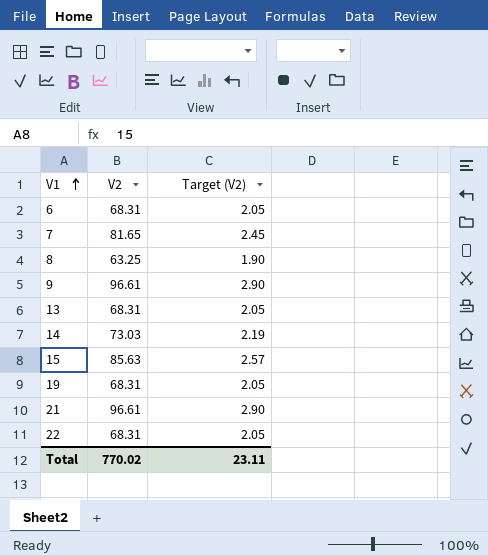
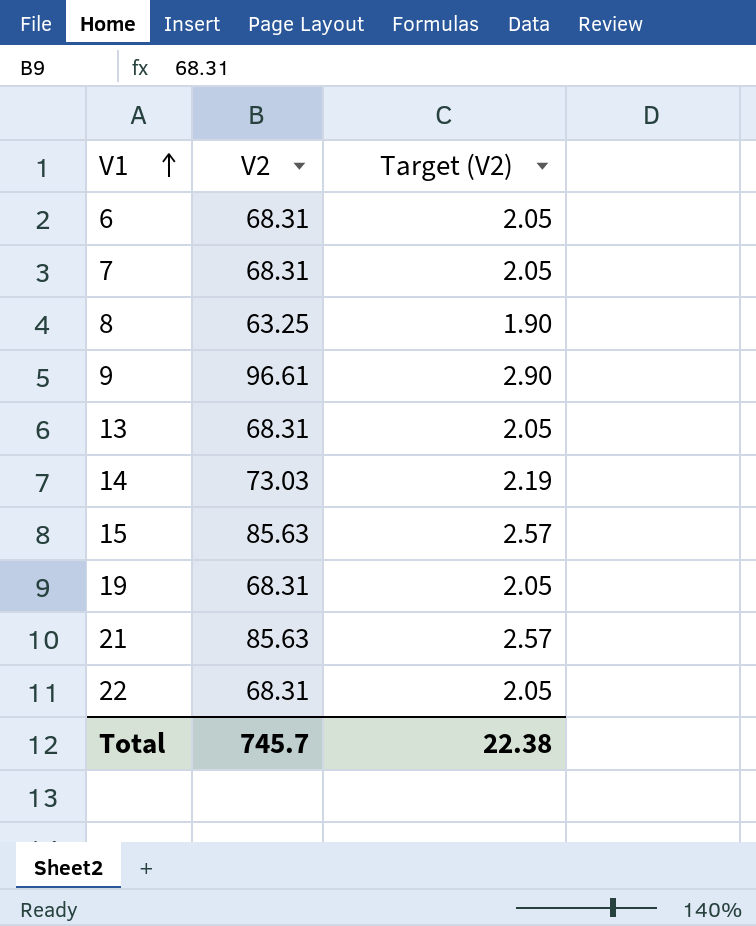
7 | V2: 81.65 -> 68.31
7 | Target (V2): 2.45 -> 2.05
21 | V2: 96.61 -> 85.63
21 | Target (V2): 2.90 -> 2.57
Total | V2: 770.02 -> 745.7
Total | Target (V2): 23.11 -> 22.38

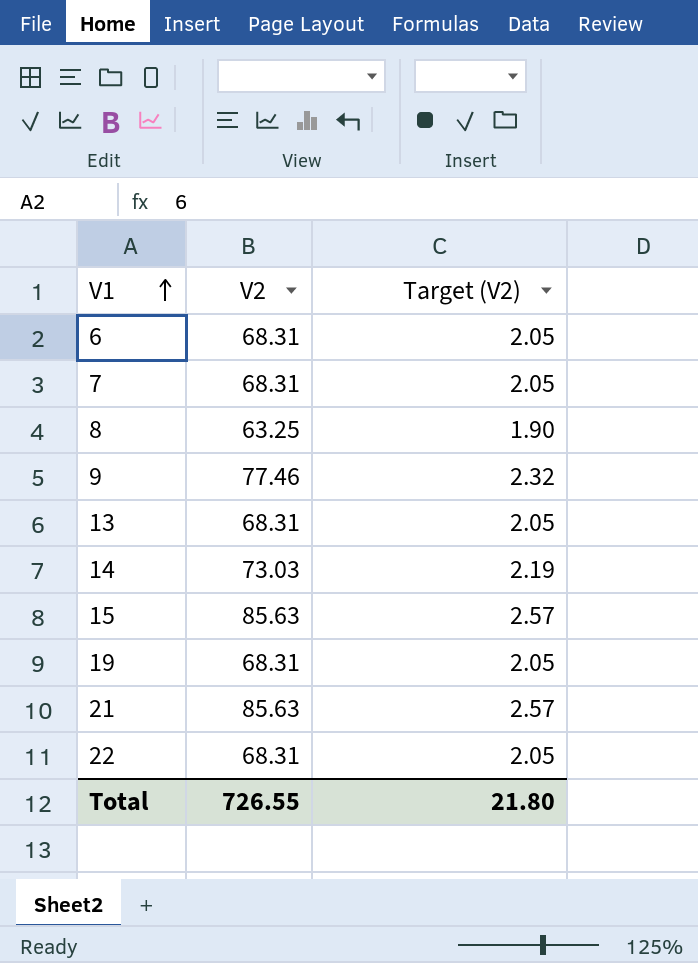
9 | V2: 96.61 -> 77.46
9 | Target (V2): 2.90 -> 2.32
Total | V2: 745.7 -> 726.55
Total | Target (V2): 22.38 -> 21.80

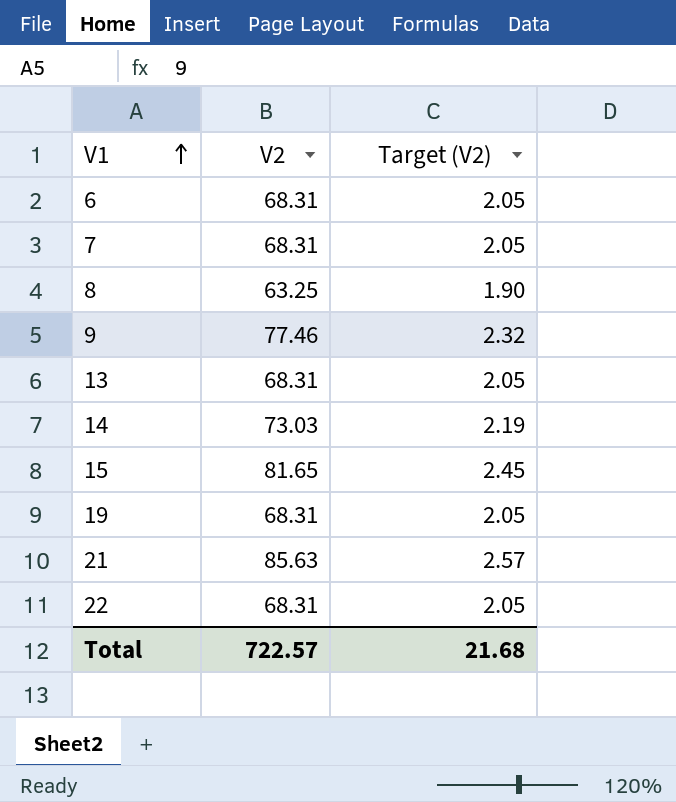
15 | V2: 85.63 -> 81.65
15 | Target (V2): 2.57 -> 2.45
Total | V2: 726.55 -> 722.57
Total | Target (V2): 21.80 -> 21.68

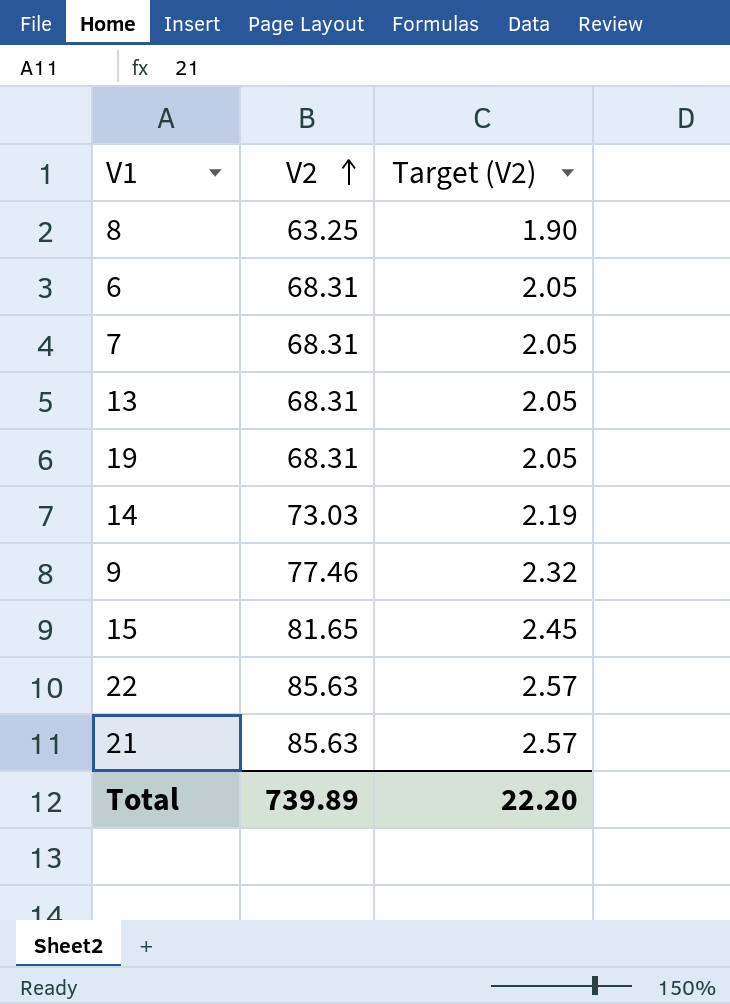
row order: V1 ascending -> V2 ascending
22 | V2: 68.31 -> 85.63
22 | Target (V2): 2.05 -> 2.57
Total | V2: 722.57 -> 739.89
Total | Target (V2): 21.68 -> 22.20

